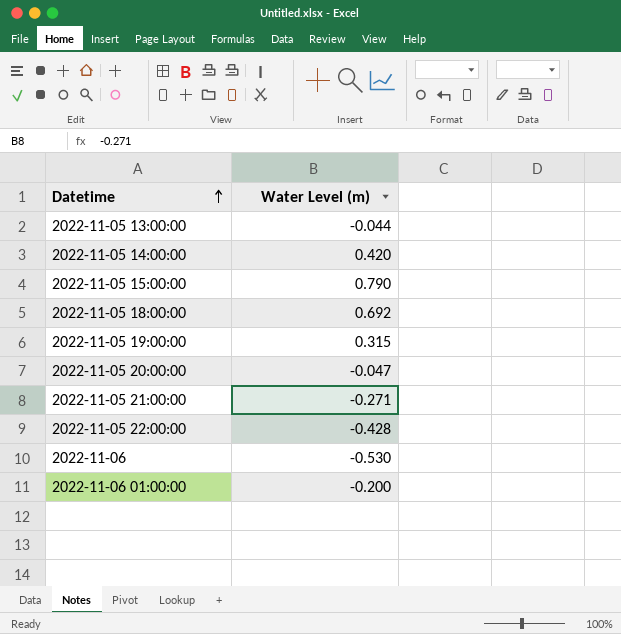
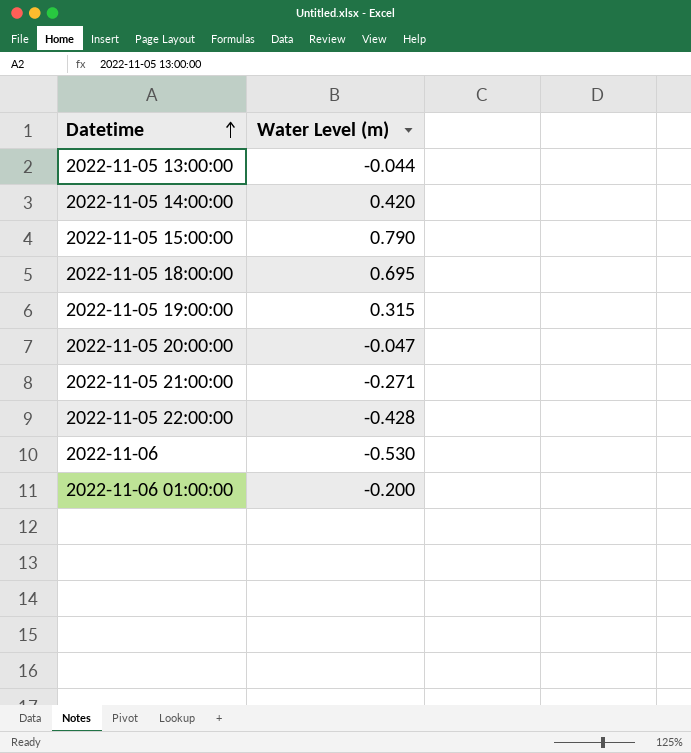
2022-11-05 18:00:00 | Water Level (m): 0.692 -> 0.695

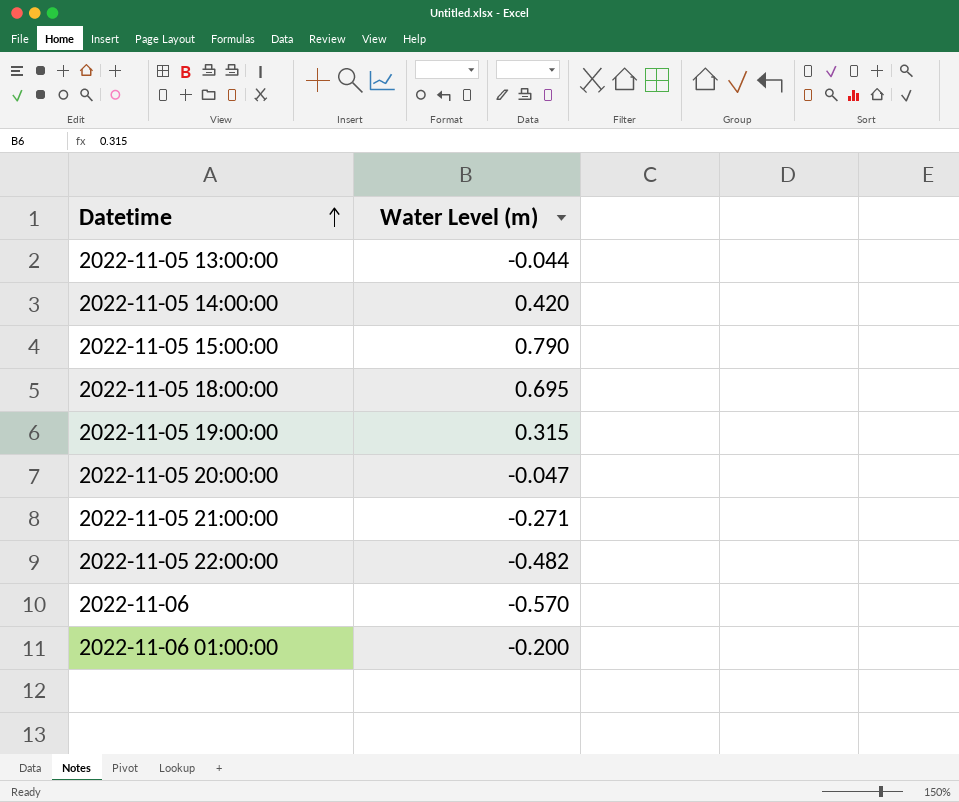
2022-11-05 22:00:00 | Water Level (m): -0.428 -> -0.482
2022-11-06 | Water Level (m): -0.530 -> -0.570

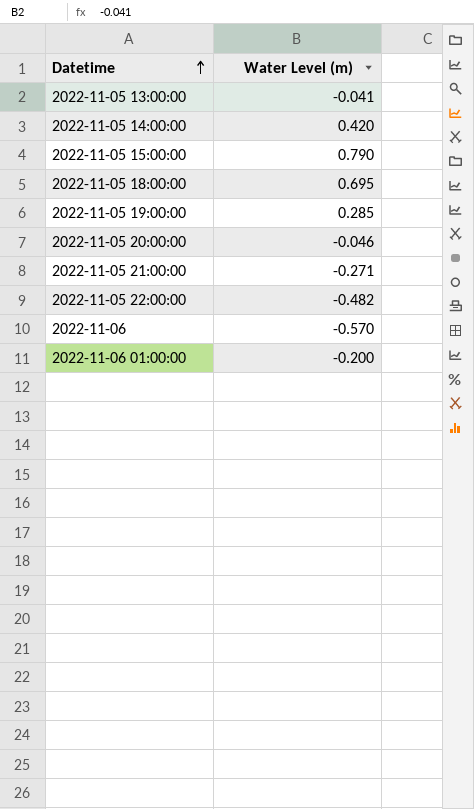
2022-11-05 13:00:00 | Water Level (m): -0.044 -> -0.041
2022-11-05 19:00:00 | Water Level (m): 0.315 -> 0.285
2022-11-05 20:00:00 | Water Level (m): -0.047 -> -0.046

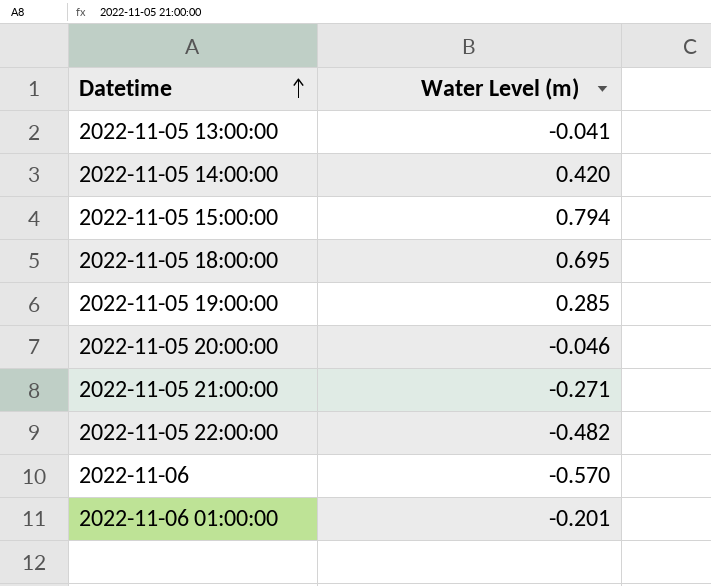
2022-11-05 15:00:00 | Water Level (m): 0.790 -> 0.794
2022-11-06 01:00:00 | Water Level (m): -0.200 -> -0.201

